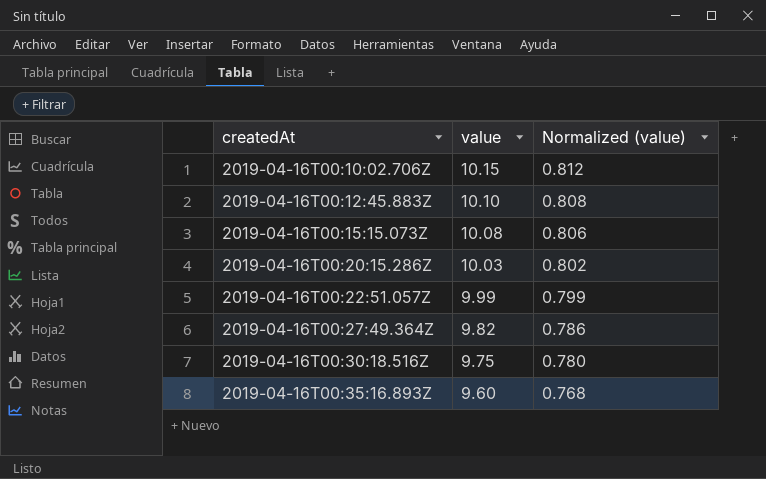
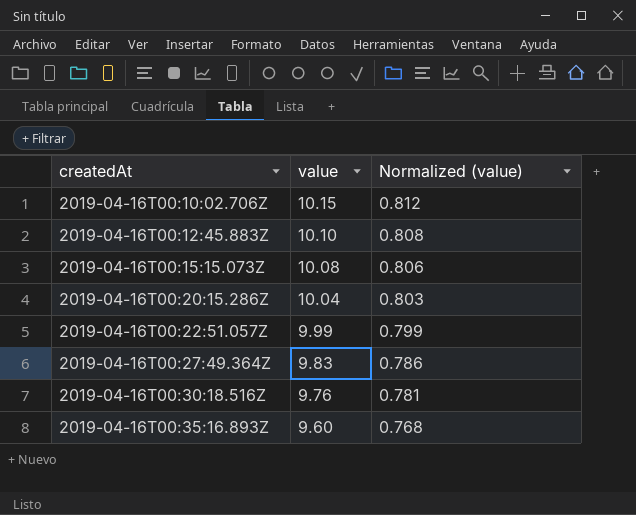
2019-04-16T00:20:15.286Z | value: 10.03 -> 10.04
2019-04-16T00:20:15.286Z | Normalized (value): 0.802 -> 0.803
2019-04-16T00:27:49.364Z | value: 9.82 -> 9.83
2019-04-16T00:30:18.516Z | value: 9.75 -> 9.76
2019-04-16T00:30:18.516Z | Normalized (value): 0.780 -> 0.781

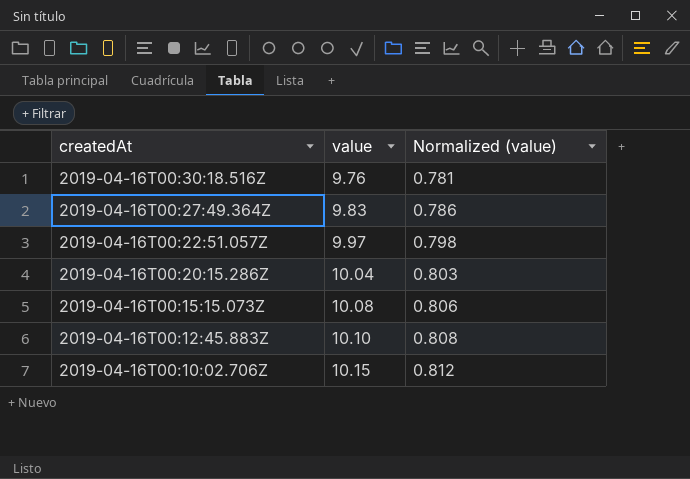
row order: createdAt ascending -> createdAt descending
row 2019-04-16T00:35:16.893Z: 9.60 | 0.768 -> none
2019-04-16T00:22:51.057Z | value: 9.99 -> 9.97
2019-04-16T00:22:51.057Z | Normalized (value): 0.799 -> 0.798

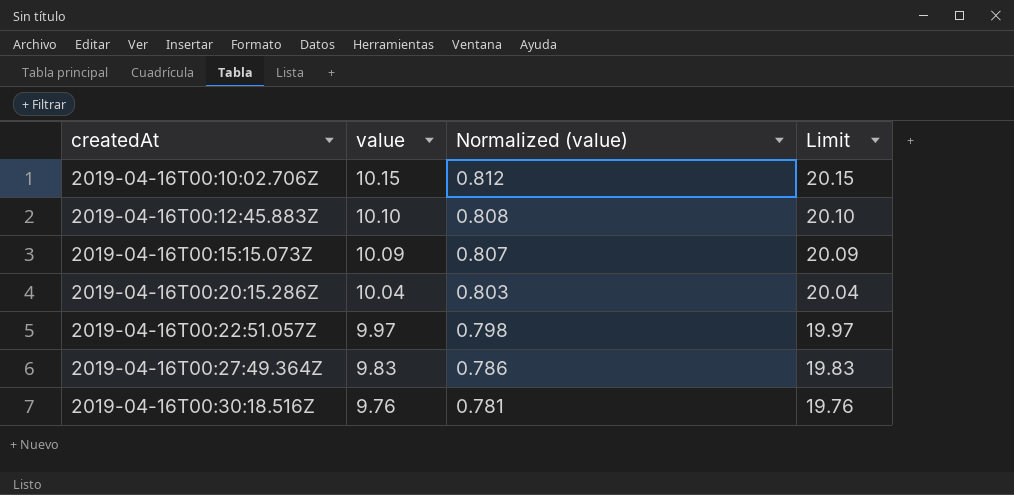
row order: createdAt descending -> createdAt ascending
column Limit | formula: none -> [value] + 10
2019-04-16T00:15:15.073Z | value: 10.08 -> 10.09
2019-04-16T00:15:15.073Z | Normalized (value): 0.806 -> 0.807

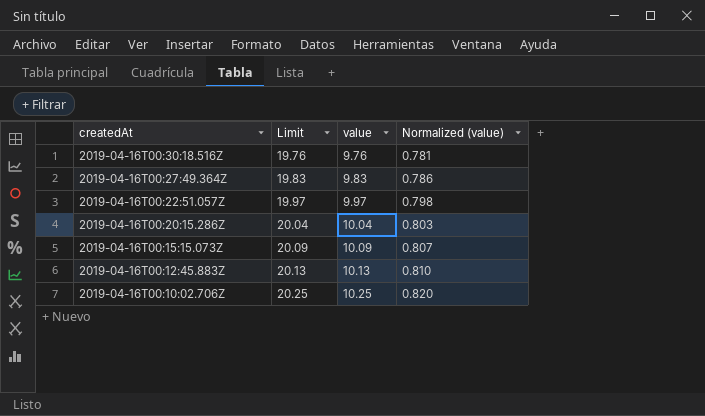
row order: createdAt ascending -> createdAt descending
column Limit | position: 4 -> 2
2019-04-16T00:12:45.883Z | Limit: 20.10 -> 20.13
2019-04-16T00:12:45.883Z | value: 10.10 -> 10.13
2019-04-16T00:12:45.883Z | Normalized (value): 0.808 -> 0.810
2019-04-16T00:10:02.706Z | Limit: 20.15 -> 20.25
2019-04-16T00:10:02.706Z | value: 10.15 -> 10.25
2019-04-16T00:10:02.706Z | Normalized (value): 0.812 -> 0.820

